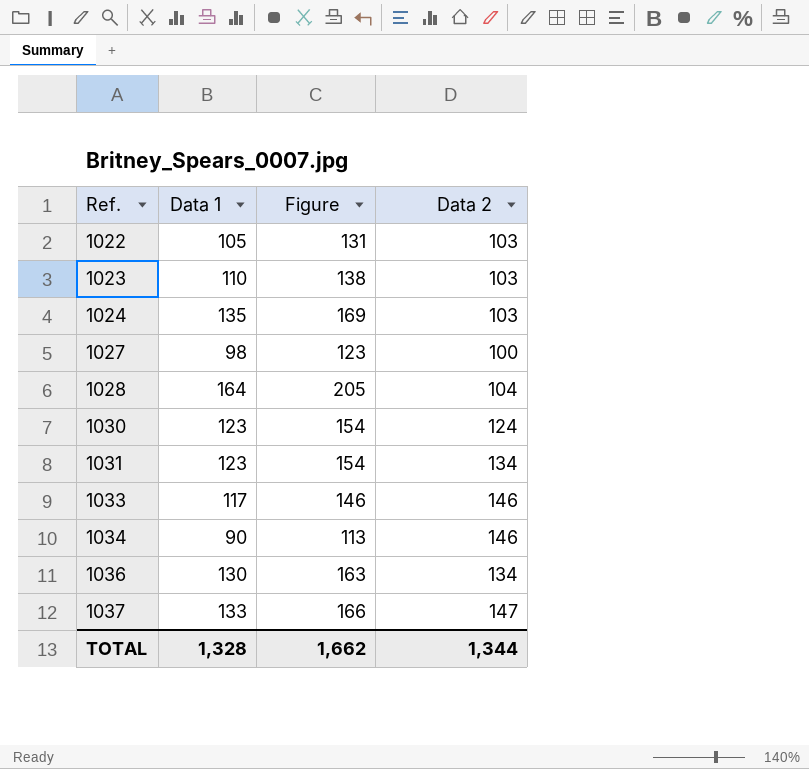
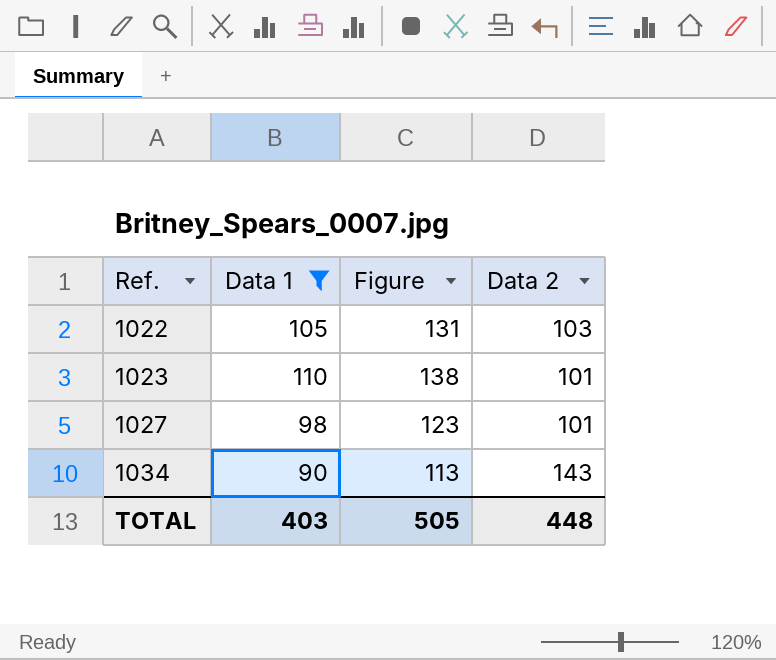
filter: none -> Data 1 <= 110
1023 | Data 2: 103 -> 101
1027 | Data 2: 100 -> 101
1034 | Data 2: 146 -> 143
TOTAL | Data 1: 1,328 -> 403
TOTAL | Figure: 1,662 -> 505
TOTAL | Data 2: 1,344 -> 448

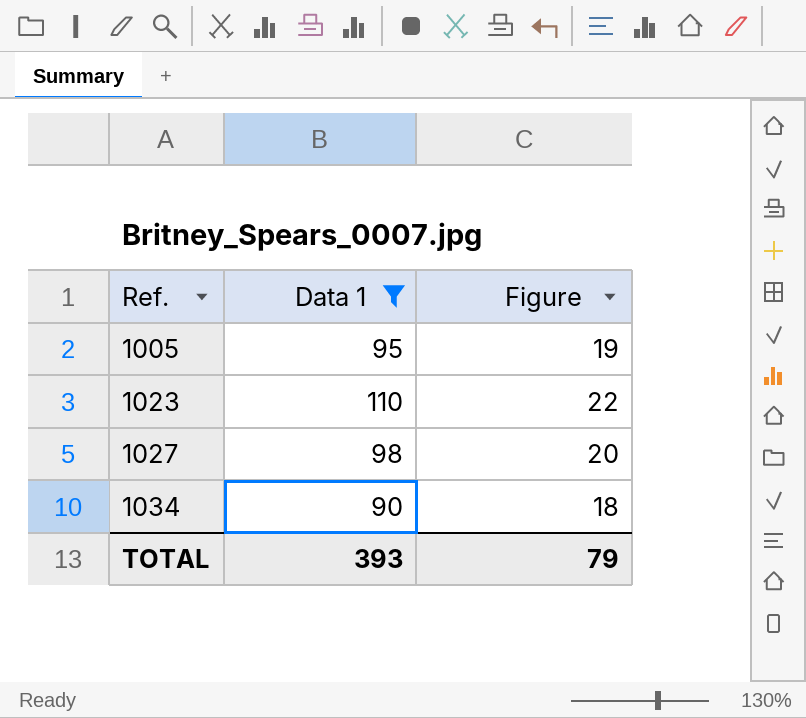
column Data 2 | position: 4 -> none
column Figure | formula: [Data 1] * 1.25 -> [Data 1] * 0.2
row 1022: 105 | 131 | 103 -> none
row 1005: none -> 95 | 19
TOTAL | Data 1: 403 -> 393
TOTAL | Figure: 505 -> 79

